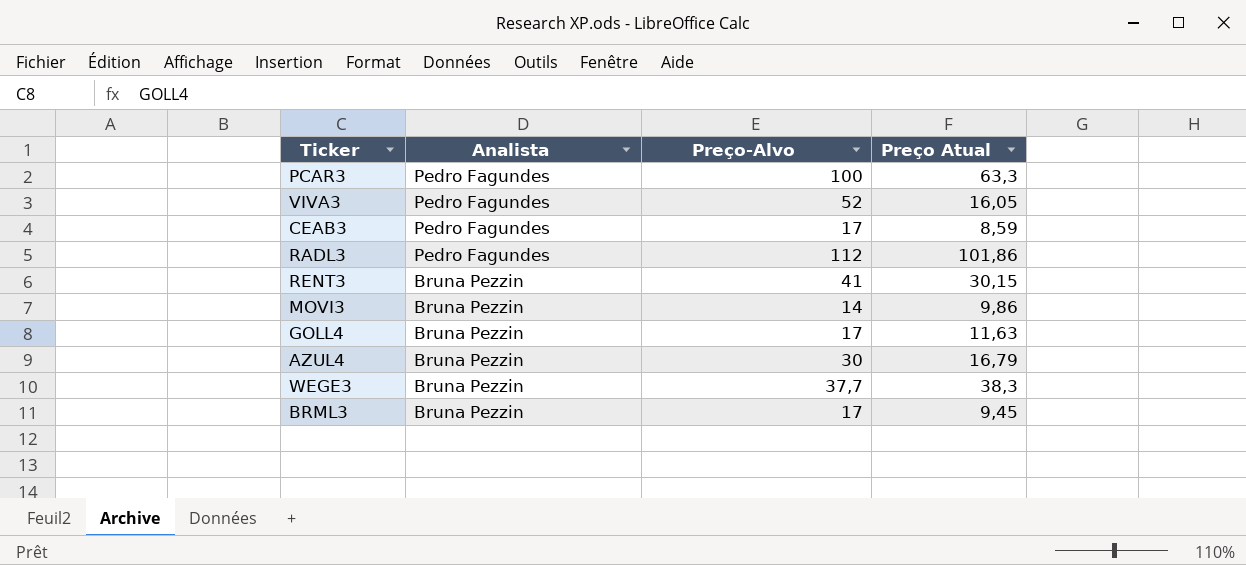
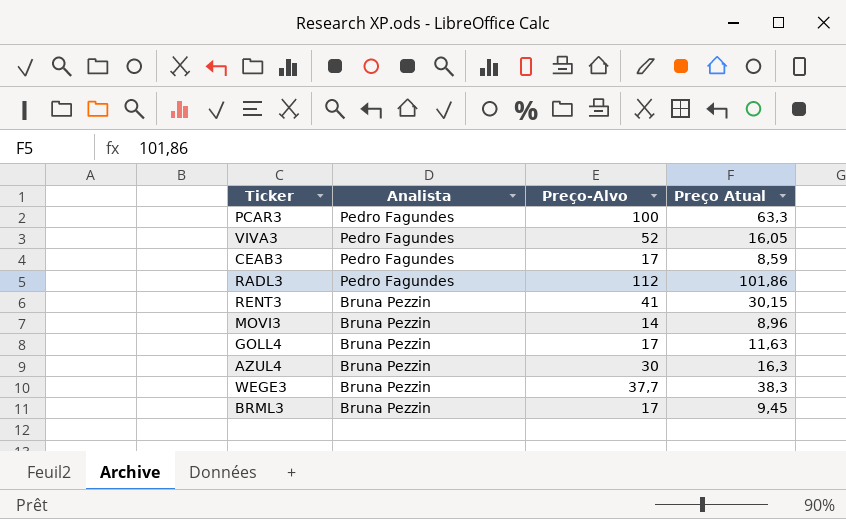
MOVI3 | Preço Atual: 9,86 -> 8,96
AZUL4 | Preço Atual: 16,79 -> 16,3

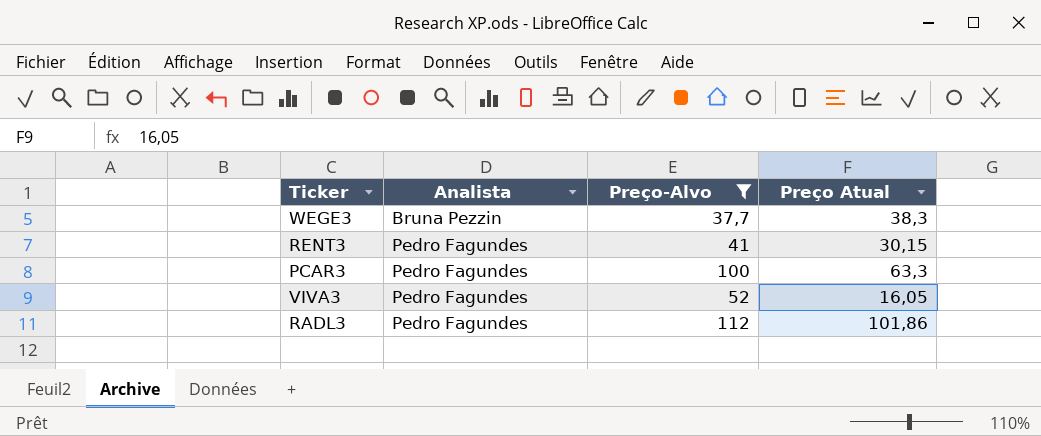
filter: none -> Preço-Alvo >= 37,7
row order: Analista descending -> Analista ascending
RENT3 | Analista: Bruna Pezzin -> Pedro Fagundes

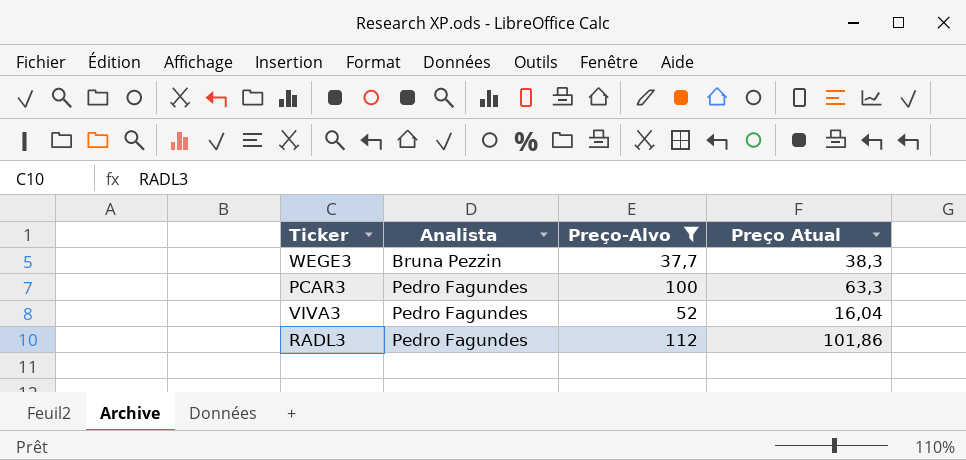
row RENT3: Pedro Fagundes | 41 | 30,15 -> none
VIVA3 | Preço Atual: 16,05 -> 16,04

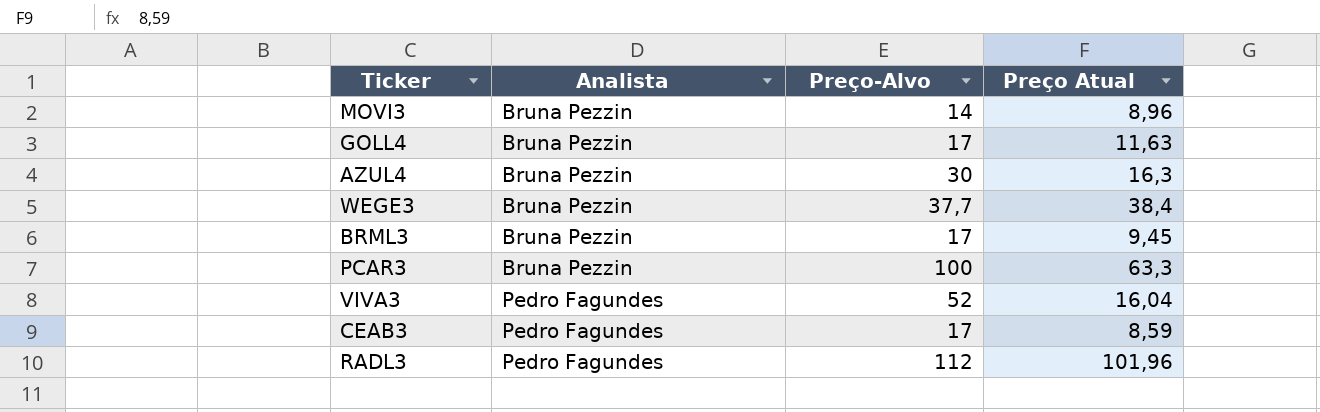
filter: Preço-Alvo >= 37,7 -> none
WEGE3 | Preço Atual: 38,3 -> 38,4
PCAR3 | Analista: Pedro Fagundes -> Bruna Pezzin
RADL3 | Preço Atual: 101,86 -> 101,96

